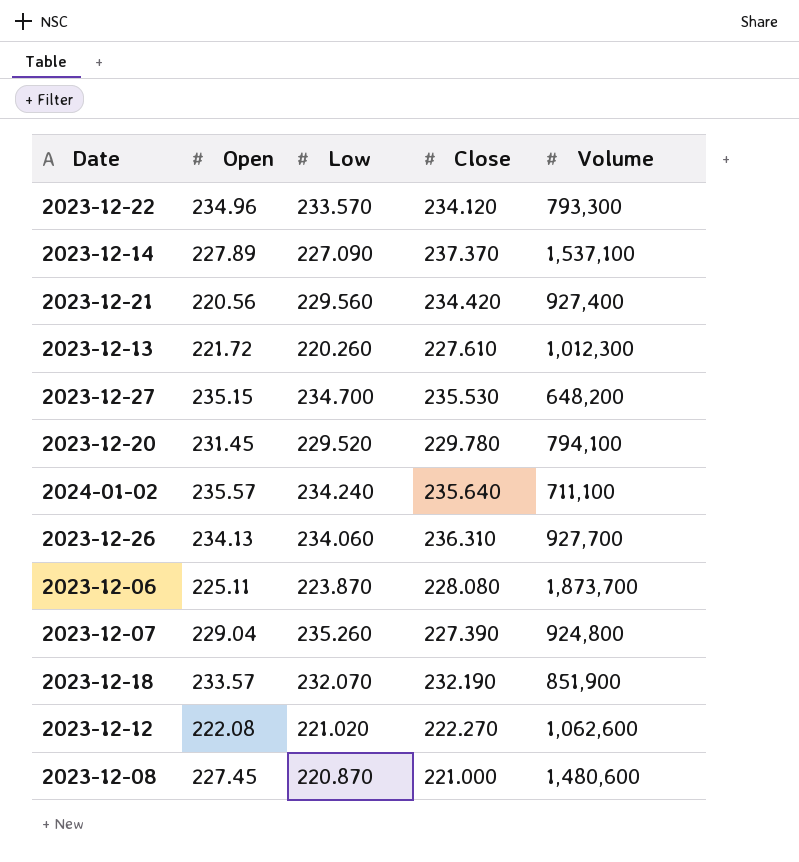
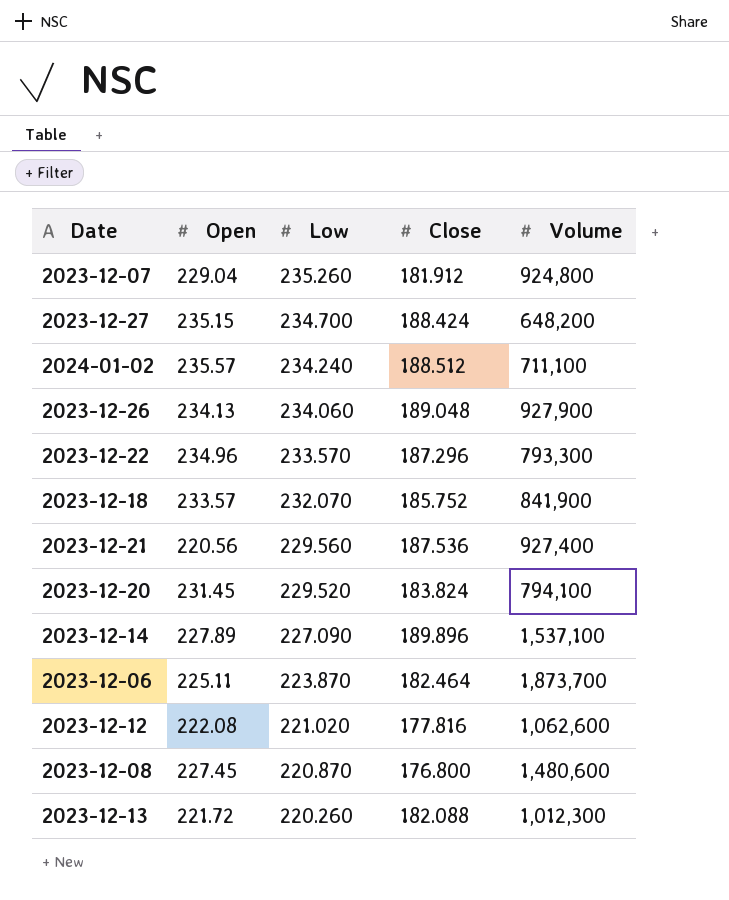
row order: none -> Low descending
2023-12-07 | Close: 227.390 -> 181.912
2023-12-27 | Close: 235.530 -> 188.424
2024-01-02 | Close: 235.640 -> 188.512
2023-12-26 | Close: 236.310 -> 189.048
2023-12-26 | Volume: 927,700 -> 927,900
2023-12-22 | Close: 234.120 -> 187.296
2023-12-18 | Close: 232.190 -> 185.752
2023-12-18 | Volume: 851,900 -> 841,900
2023-12-21 | Close: 234.420 -> 187.536
2023-12-20 | Close: 229.780 -> 183.824
2023-12-14 | Close: 237.370 -> 189.896
2023-12-06 | Close: 228.080 -> 182.464
2023-12-12 | Close: 222.270 -> 177.816
2023-12-08 | Close: 221.000 -> 176.800
2023-12-13 | Close: 227.610 -> 182.088

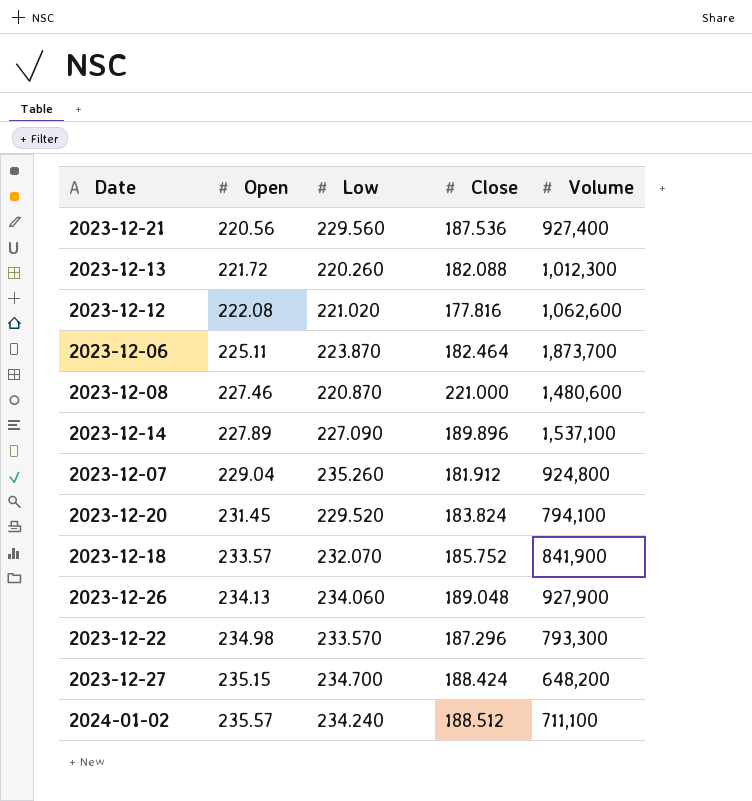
row order: Low descending -> Open ascending
2023-12-08 | Open: 227.45 -> 227.46
2023-12-08 | Close: 176.800 -> 221.000
2023-12-22 | Open: 234.96 -> 234.98

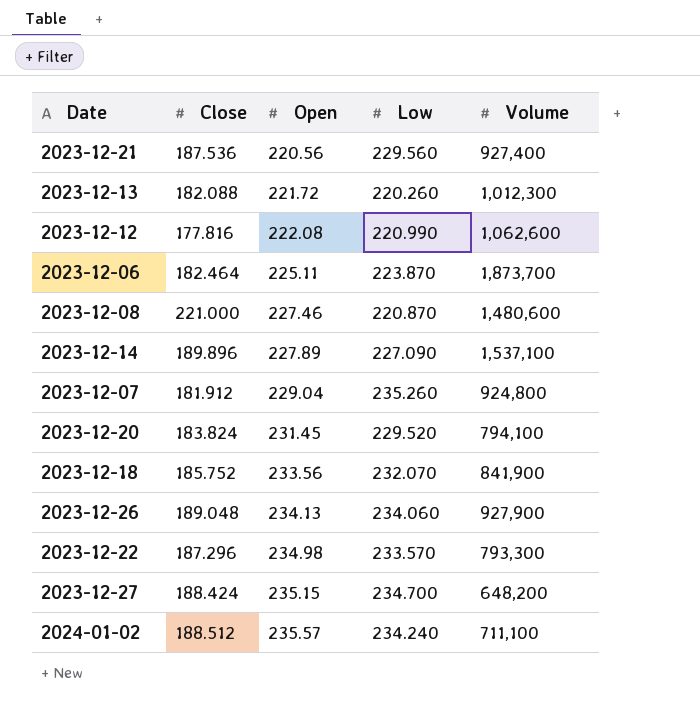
column Close | position: 4 -> 2
2023-12-12 | Low: 221.020 -> 220.990
2023-12-18 | Open: 233.57 -> 233.56

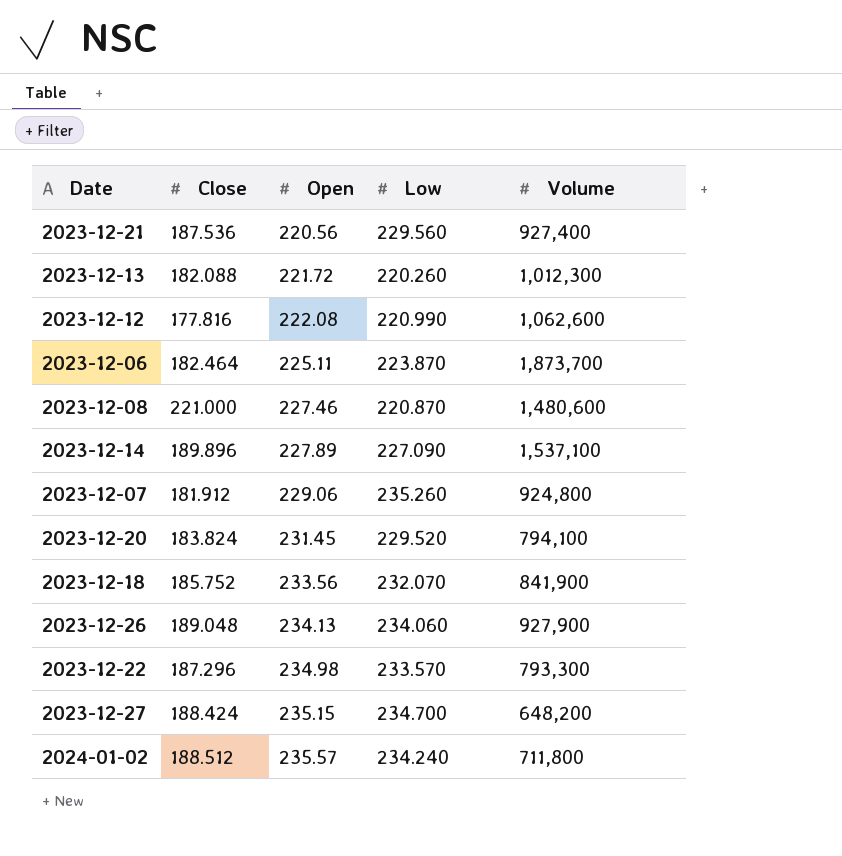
2023-12-07 | Open: 229.04 -> 229.06
2024-01-02 | Volume: 711,100 -> 711,800

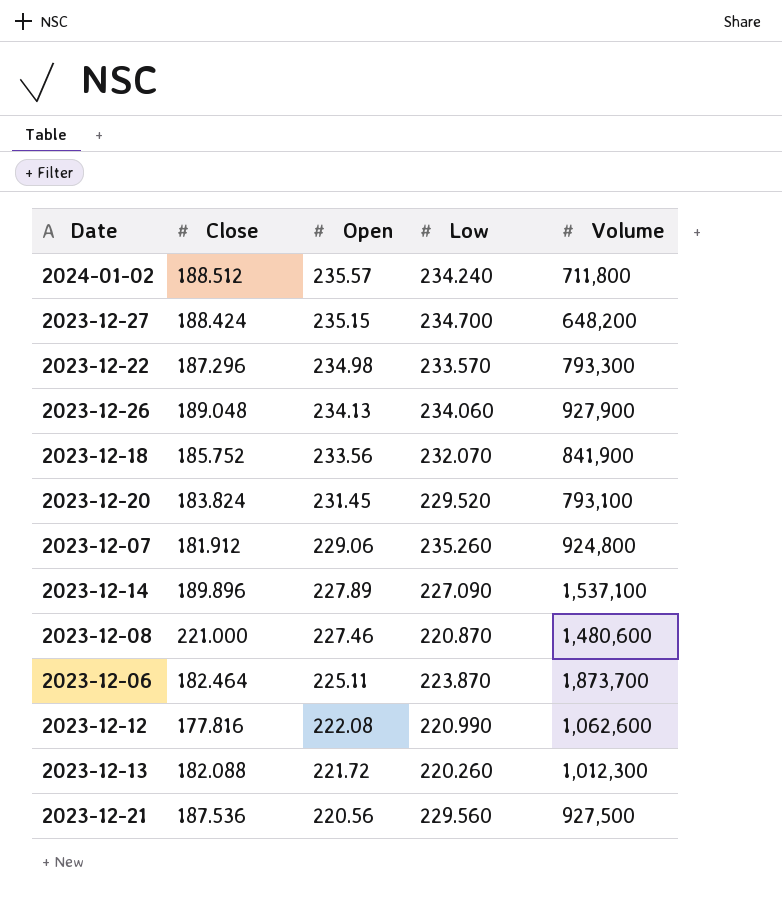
row order: Open ascending -> Open descending
2023-12-20 | Volume: 794,100 -> 793,100
2023-12-21 | Volume: 927,400 -> 927,500

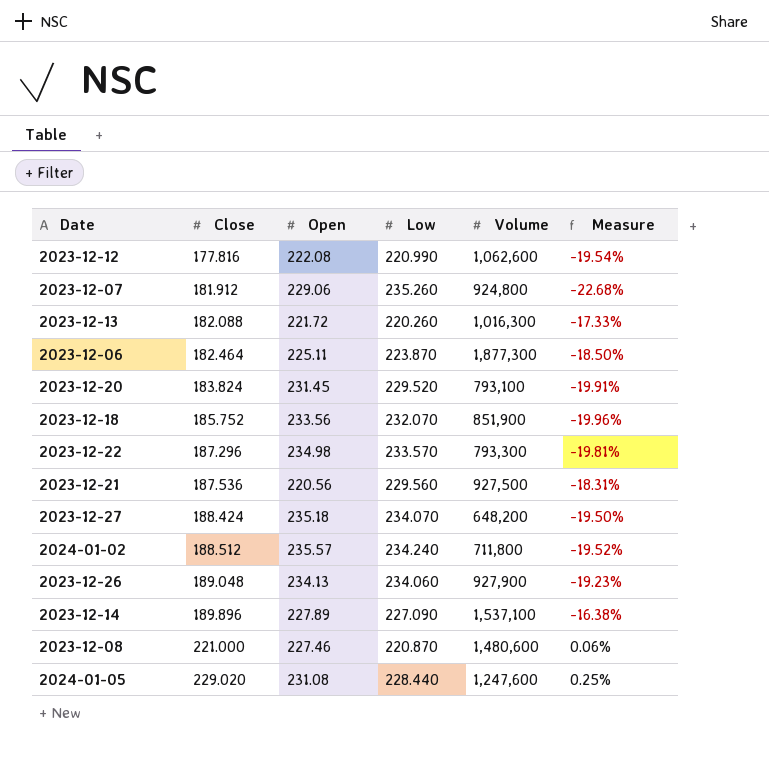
row order: Open descending -> Close ascending
column Measure | formula: none -> ([Close] - [Low]) / [Low]
2023-12-13 | Volume: 1,012,300 -> 1,016,300
2023-12-06 | Volume: 1,873,700 -> 1,877,300
2023-12-18 | Volume: 841,900 -> 851,900
2023-12-27 | Open: 235.15 -> 235.18
2023-12-27 | Low: 234.700 -> 234.070
row 2024-01-05: none -> 229.020 | 231.08 | 228.440 | 1,247,600 | 0.25%

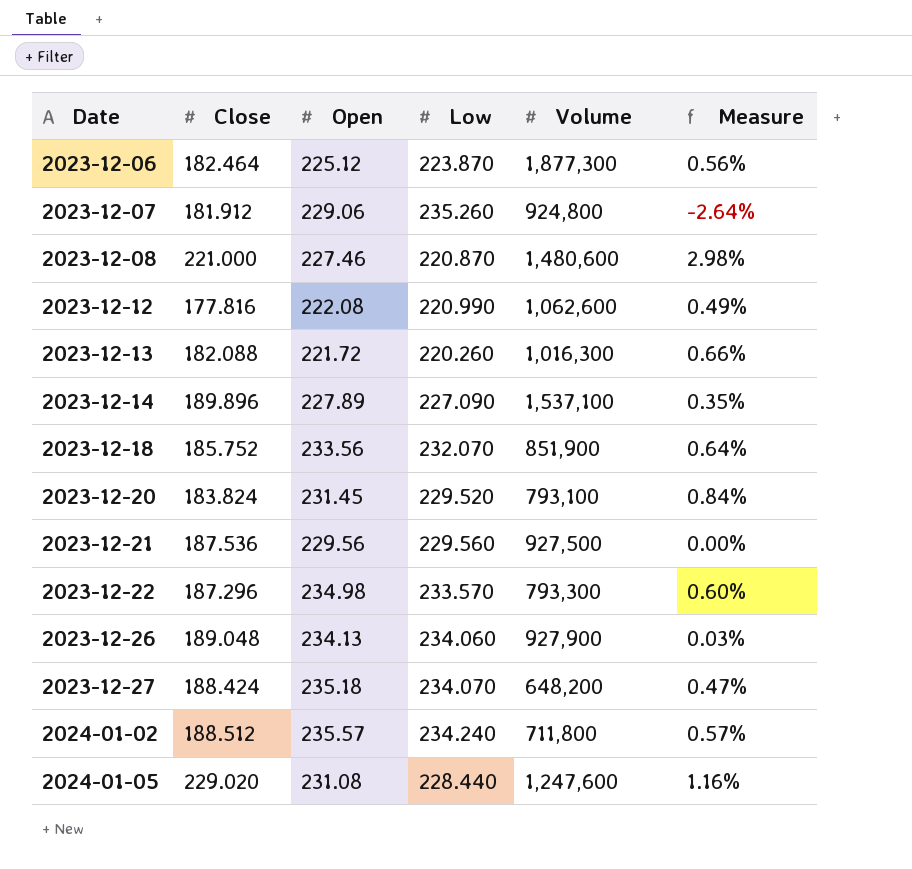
row order: Close ascending -> Date ascending
column Measure | formula: ([Close] - [Low]) / [Low] -> ([Open] - [Low]) / [Low]
2023-12-06 | Open: 225.11 -> 225.12
2023-12-21 | Open: 220.56 -> 229.56

